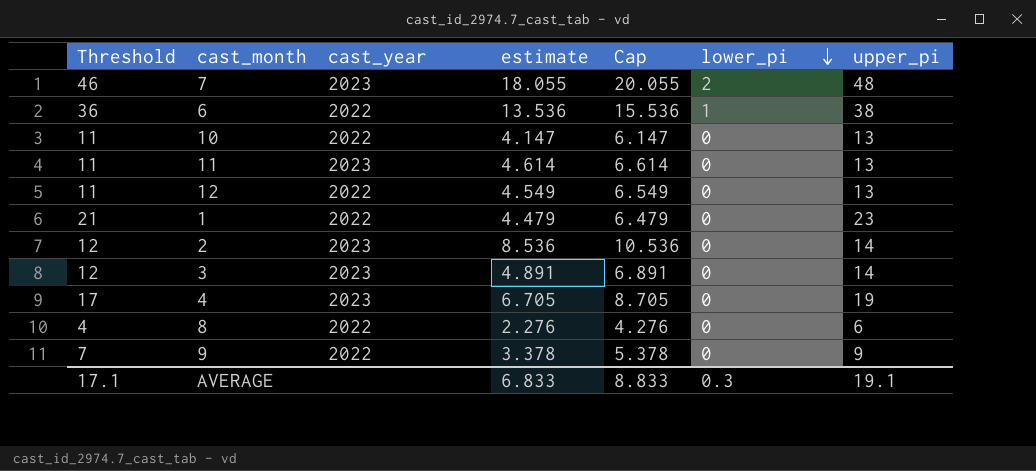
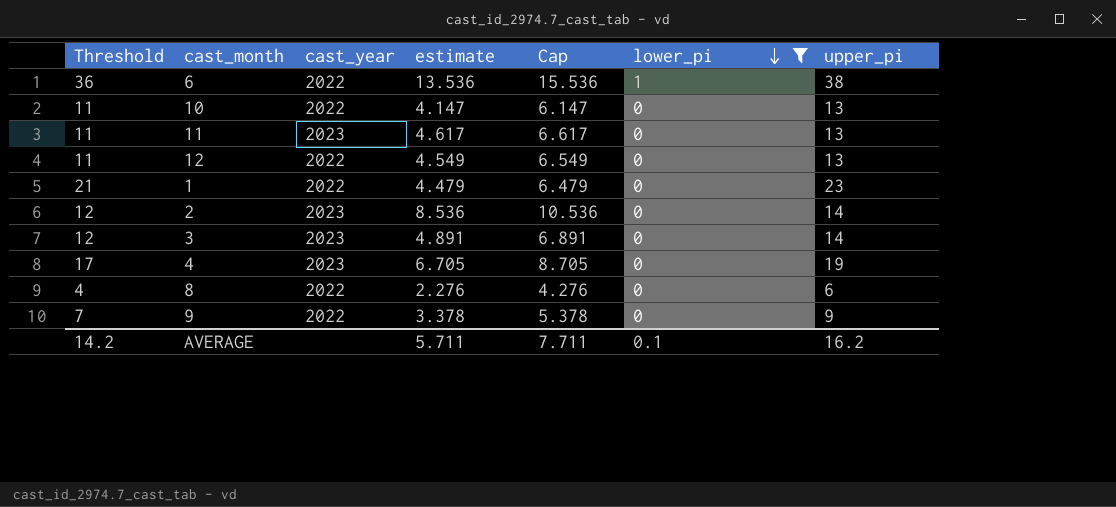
filter: none -> lower_pi != 2
11 | estimate: 4.614 -> 4.617
11 | Cap: 6.614 -> 6.617
AVERAGE | Threshold: 17.1 -> 14.2
AVERAGE | estimate: 6.833 -> 5.711
AVERAGE | Cap: 8.833 -> 7.711
AVERAGE | lower_pi: 0.3 -> 0.1
AVERAGE | upper_pi: 19.1 -> 16.2

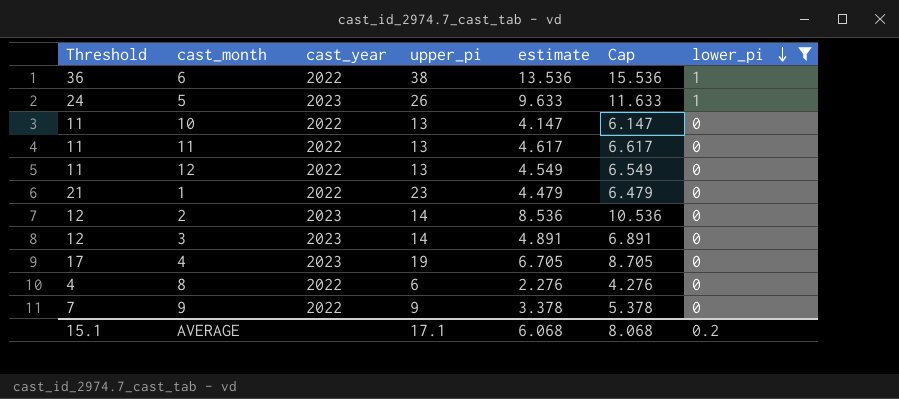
column upper_pi | position: 7 -> 4
row 5: none -> 24 | 2023 | 26 | 9.633 | 11.633 | 1
11 | cast_year: 2023 -> 2022
AVERAGE | Threshold: 14.2 -> 15.1
AVERAGE | upper_pi: 16.2 -> 17.1
AVERAGE | estimate: 5.711 -> 6.068
AVERAGE | Cap: 7.711 -> 8.068
AVERAGE | lower_pi: 0.1 -> 0.2

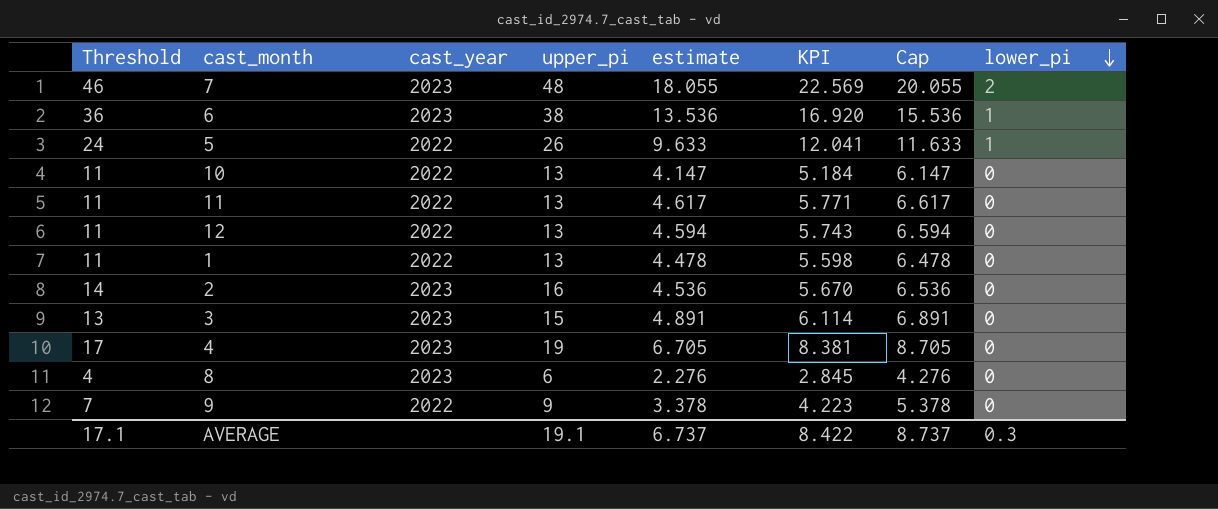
filter: lower_pi != 2 -> none
column KPI | formula: none -> [estimate] * 1.25
6 | cast_year: 2022 -> 2023
5 | cast_year: 2023 -> 2022
12 | estimate: 4.549 -> 4.594
12 | Cap: 6.549 -> 6.594
1 | Threshold: 21 -> 11
1 | upper_pi: 23 -> 13
1 | estimate: 4.479 -> 4.478
1 | Cap: 6.479 -> 6.478
2 | Threshold: 12 -> 14
2 | upper_pi: 14 -> 16
2 | estimate: 8.536 -> 4.536
2 | Cap: 10.536 -> 6.536
3 | Threshold: 12 -> 13
3 | upper_pi: 14 -> 15
8 | cast_year: 2022 -> 2023
AVERAGE | Threshold: 15.1 -> 17.1
AVERAGE | upper_pi: 17.1 -> 19.1
AVERAGE | estimate: 6.068 -> 6.737
AVERAGE | Cap: 8.068 -> 8.737
AVERAGE | lower_pi: 0.2 -> 0.3

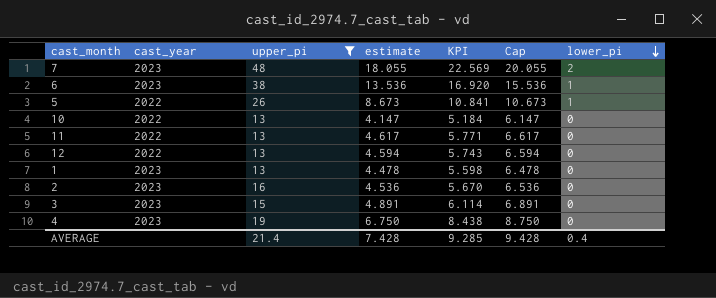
filter: none -> upper_pi >= 13
column Threshold | formula: [upper_pi] - 2 -> none
5 | estimate: 9.633 -> 8.673
5 | KPI: 12.041 -> 10.841
5 | Cap: 11.633 -> 10.673
1 | cast_year: 2022 -> 2023
4 | estimate: 6.705 -> 6.750
4 | KPI: 8.381 -> 8.438
4 | Cap: 8.705 -> 8.750
AVERAGE | upper_pi: 19.1 -> 21.4
AVERAGE | estimate: 6.737 -> 7.428
AVERAGE | KPI: 8.422 -> 9.285
AVERAGE | Cap: 8.737 -> 9.428
AVERAGE | lower_pi: 0.3 -> 0.4

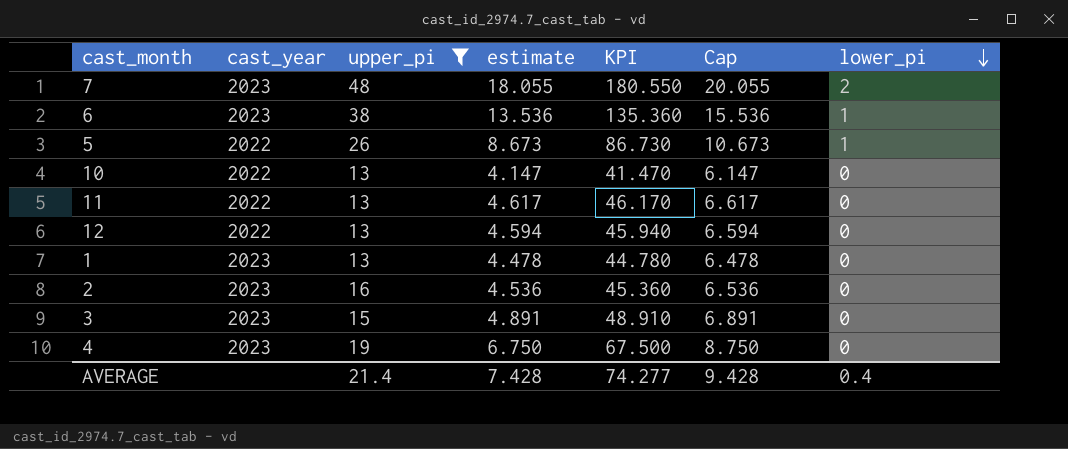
column KPI | formula: [estimate] * 1.25 -> [estimate] * 10
AVERAGE | KPI: 9.285 -> 74.277

